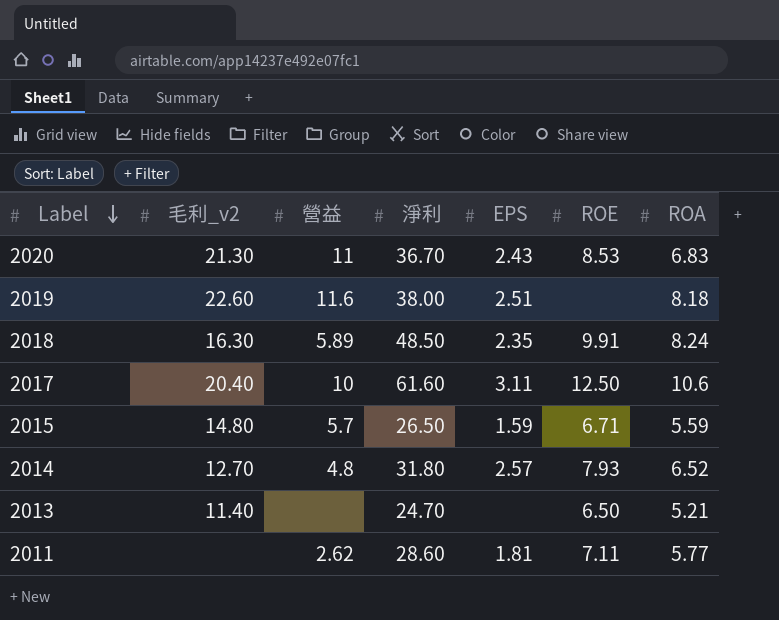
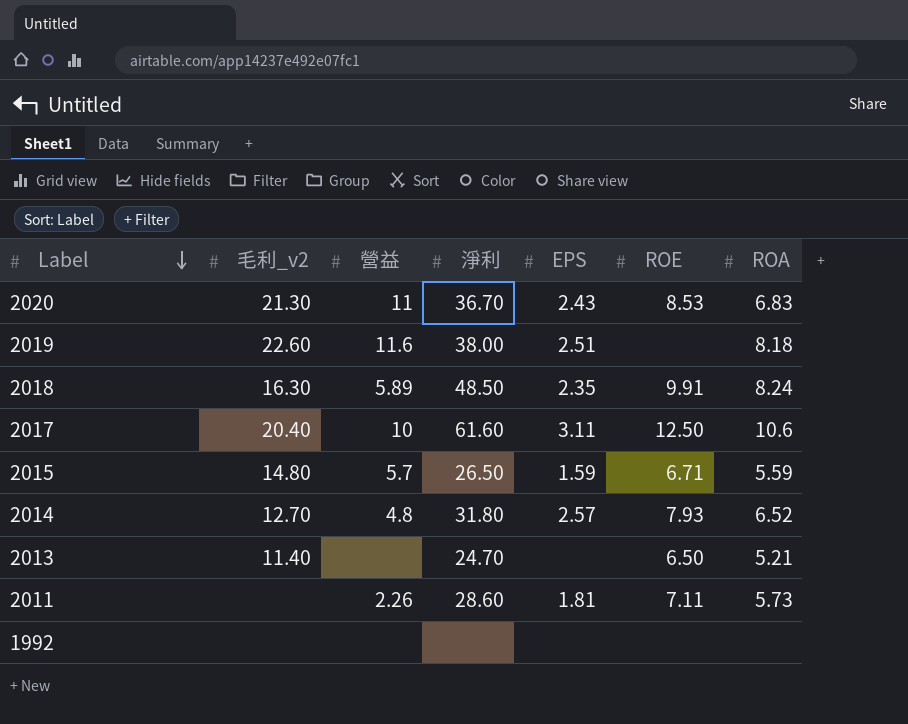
2011 | 營益: 2.62 -> 2.26
2011 | ROA: 5.77 -> 5.73
row 1992: none -> none | none | none | none | none | none

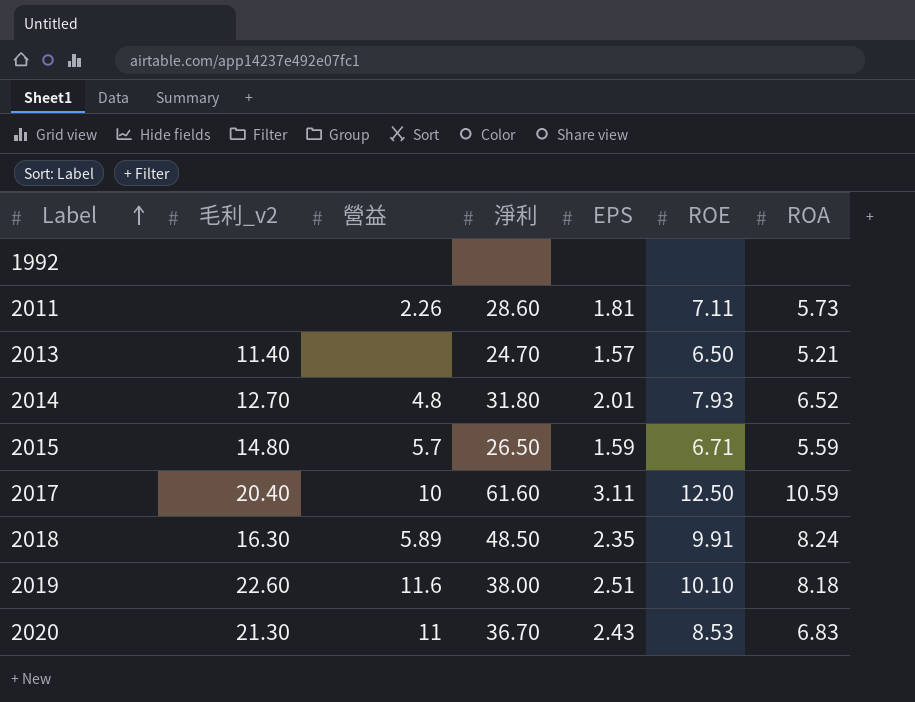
row order: Label descending -> Label ascending
2013 | EPS: none -> 1.57
2014 | EPS: 2.57 -> 2.01
2017 | ROA: 10.6 -> 10.59
2019 | ROE: none -> 10.10

